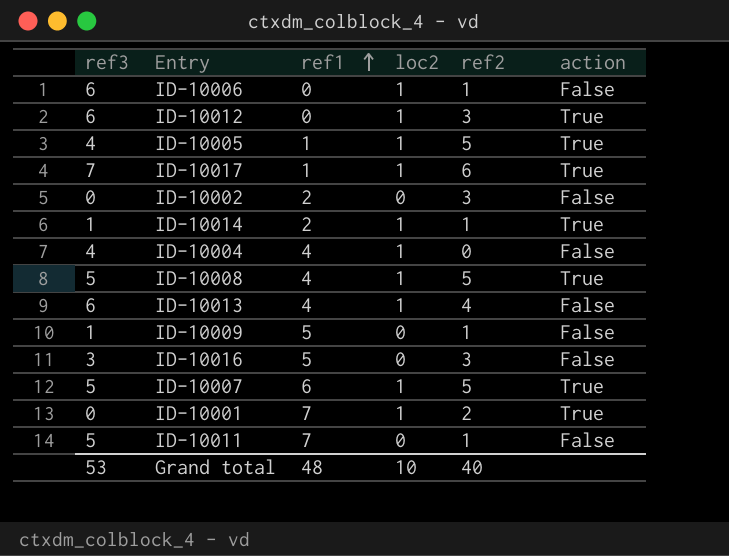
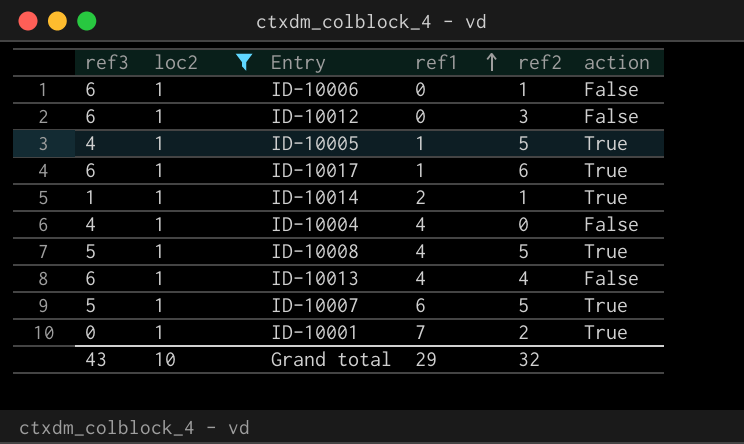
filter: none -> loc2 = 1
column loc2 | position: 4 -> 2
ID-10012 | action: True -> False
ID-10017 | ref3: 7 -> 6
Grand total | ref3: 53 -> 43
Grand total | ref1: 48 -> 29
Grand total | ref2: 40 -> 32

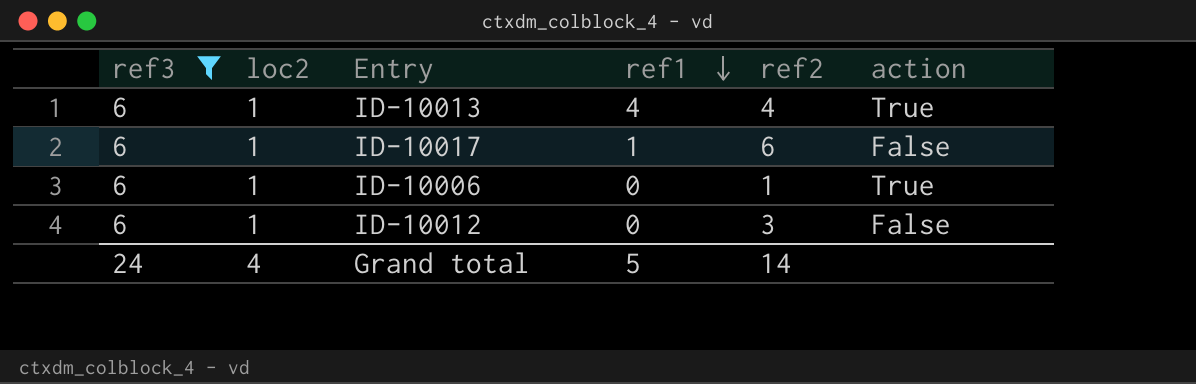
filter: loc2 = 1 -> ref3 = 6
row order: ref1 ascending -> ref1 descending
ID-10013 | action: False -> True
ID-10017 | action: True -> False
ID-10006 | action: False -> True
Grand total | ref3: 43 -> 24
Grand total | loc2: 10 -> 4
Grand total | ref1: 29 -> 5
Grand total | ref2: 32 -> 14

